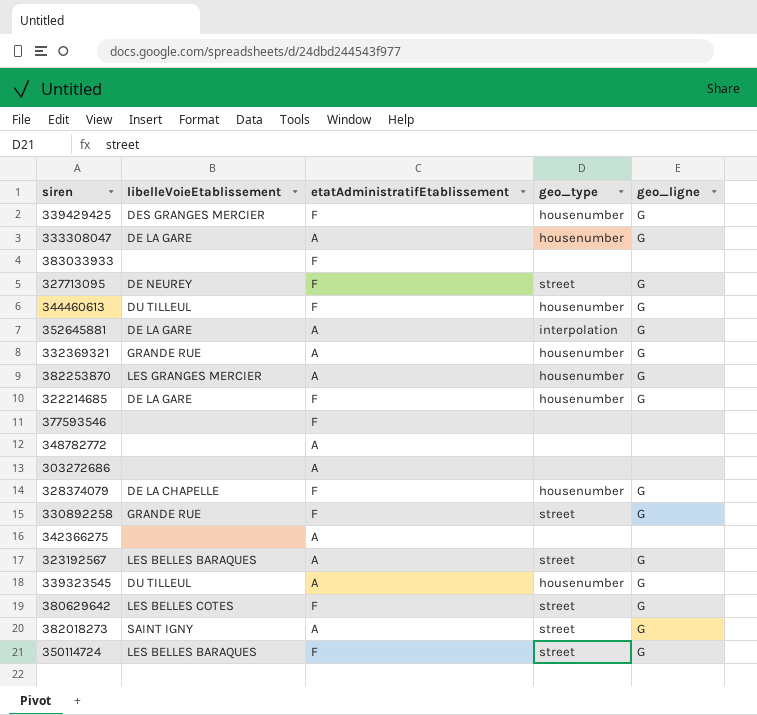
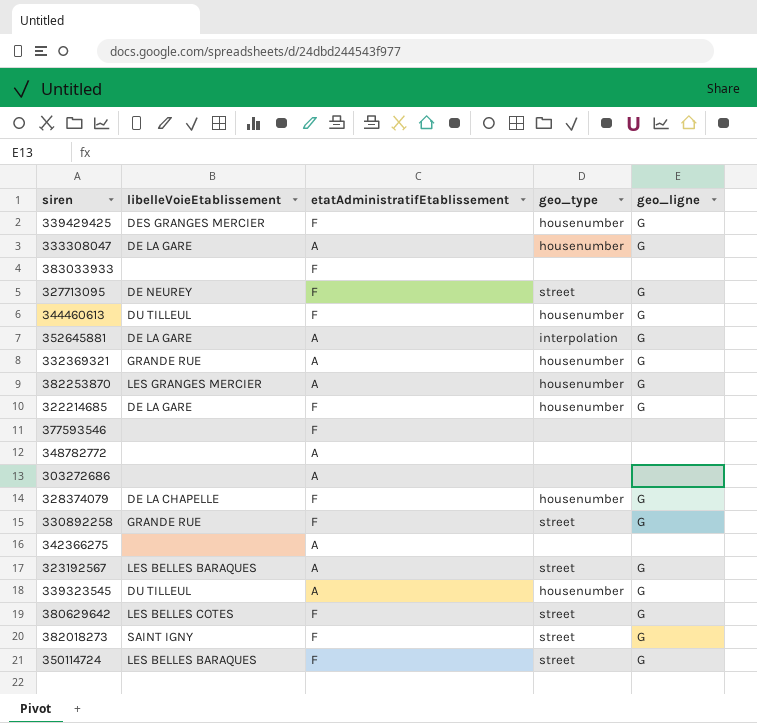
382018273 | etatAdministratifEtablissement: A -> F

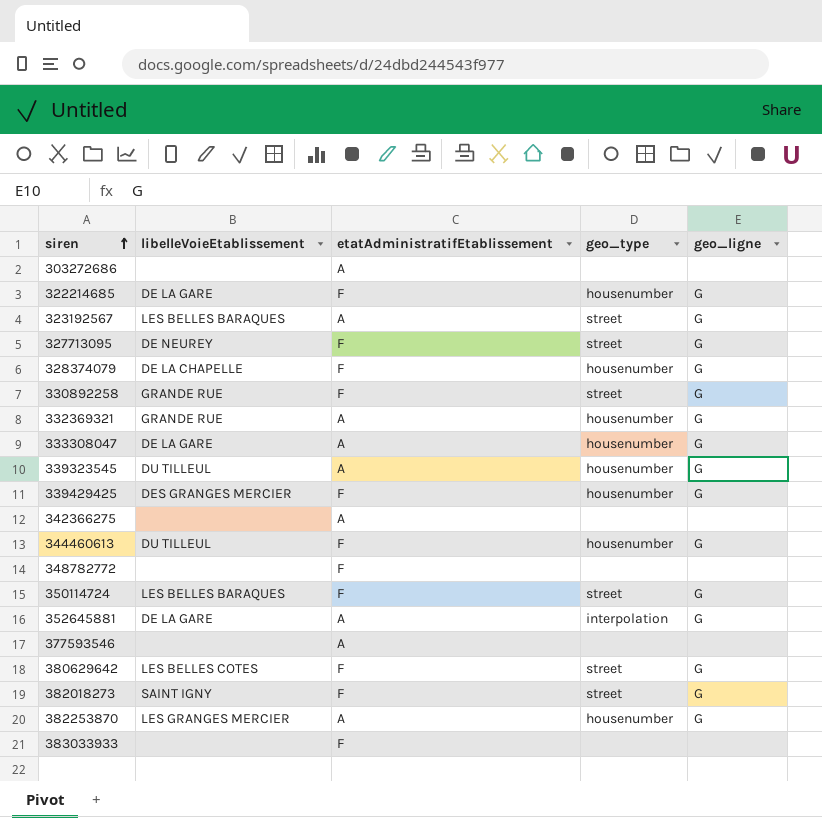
row order: none -> siren ascending
348782772 | etatAdministratifEtablissement: A -> F
377593546 | etatAdministratifEtablissement: F -> A

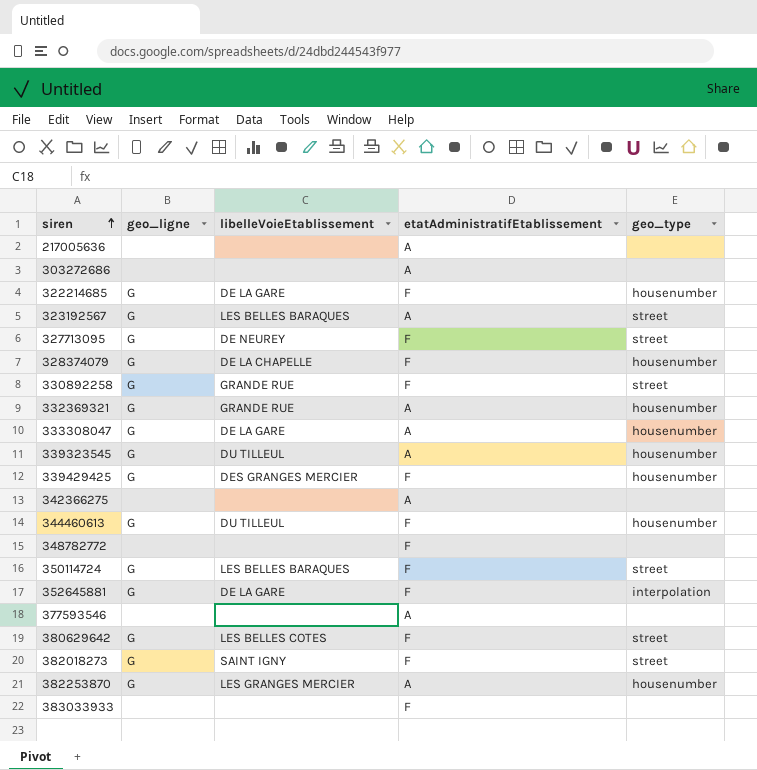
column geo_ligne | position: 5 -> 2
row 217005636: none -> none | none | A | none
352645881 | etatAdministratifEtablissement: A -> F

